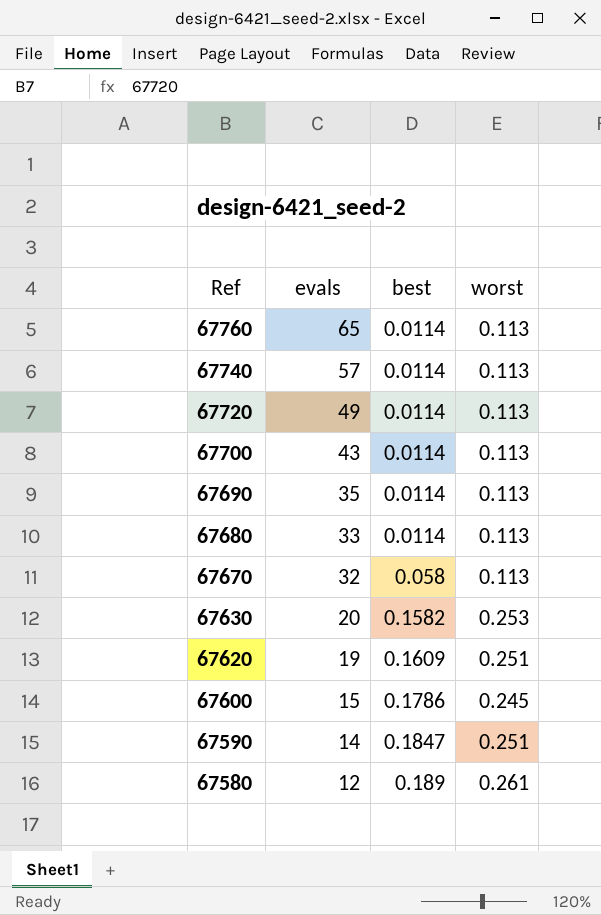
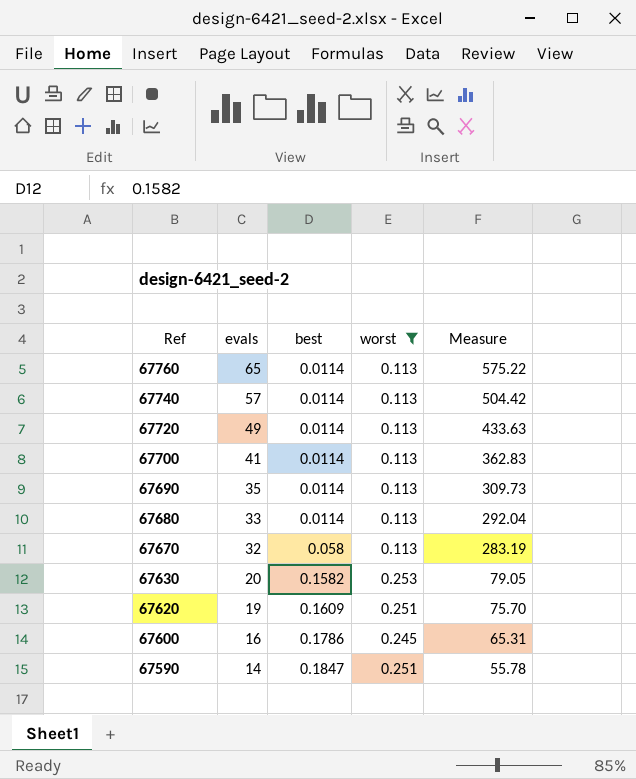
filter: none -> worst != 0.261
column Measure | formula: none -> [evals] / [worst]
67700 | evals: 43 -> 41
67600 | evals: 15 -> 16

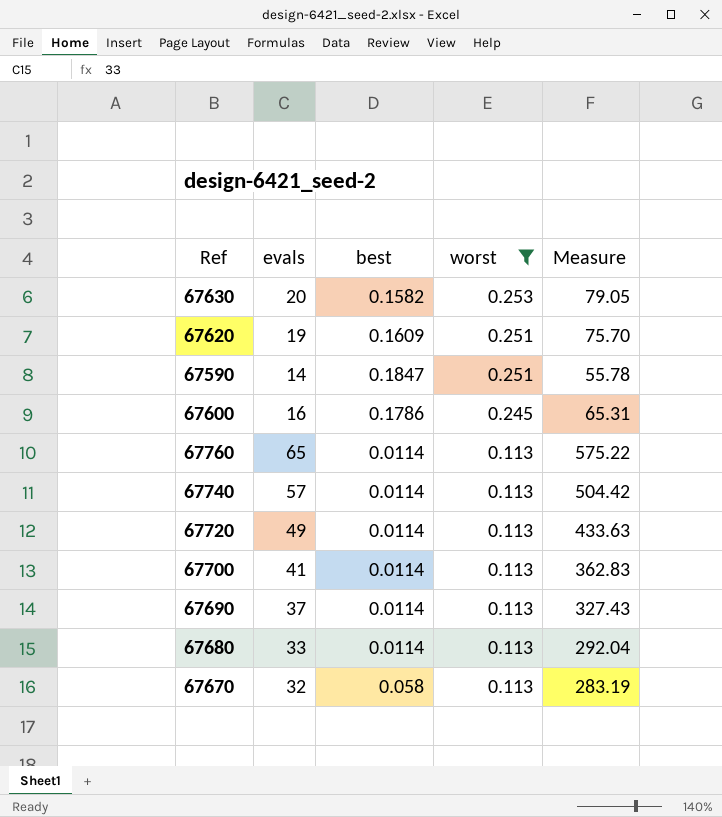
row order: Ref descending -> worst descending
67690 | evals: 35 -> 37
67690 | Measure: 309.73 -> 327.43

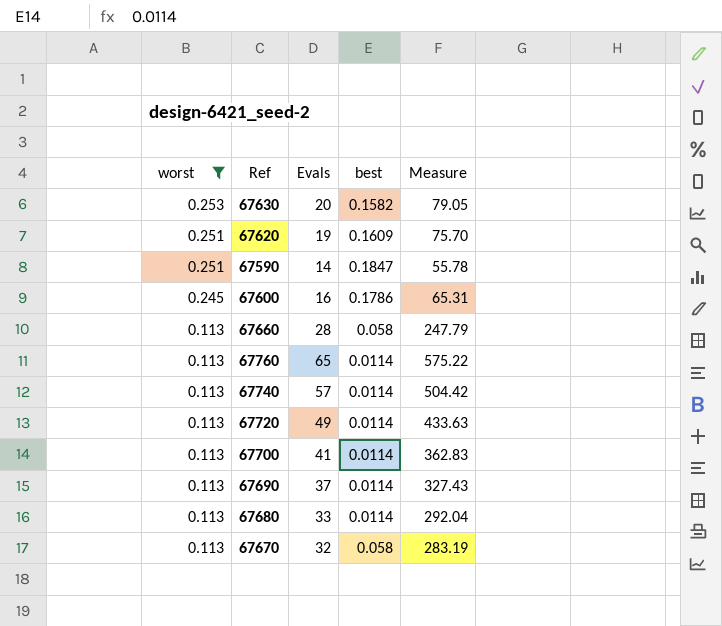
column worst | position: 4 -> 1
column name: evals -> Evals
row 67660: none -> 0.113 | 28 | 0.058 | 247.79

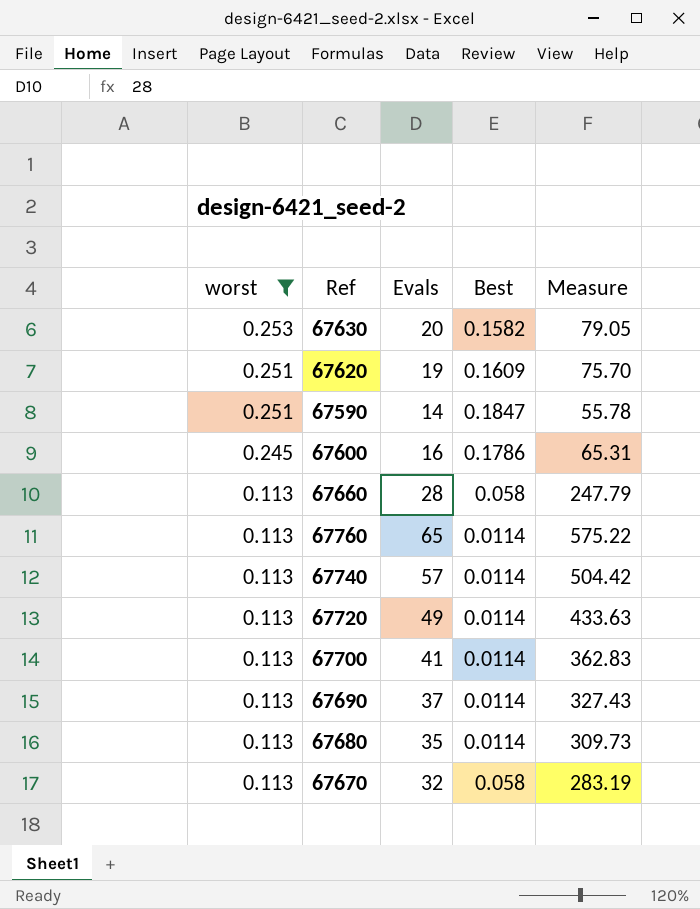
column name: best -> Best
67680 | Evals: 33 -> 35
67680 | Measure: 292.04 -> 309.73

